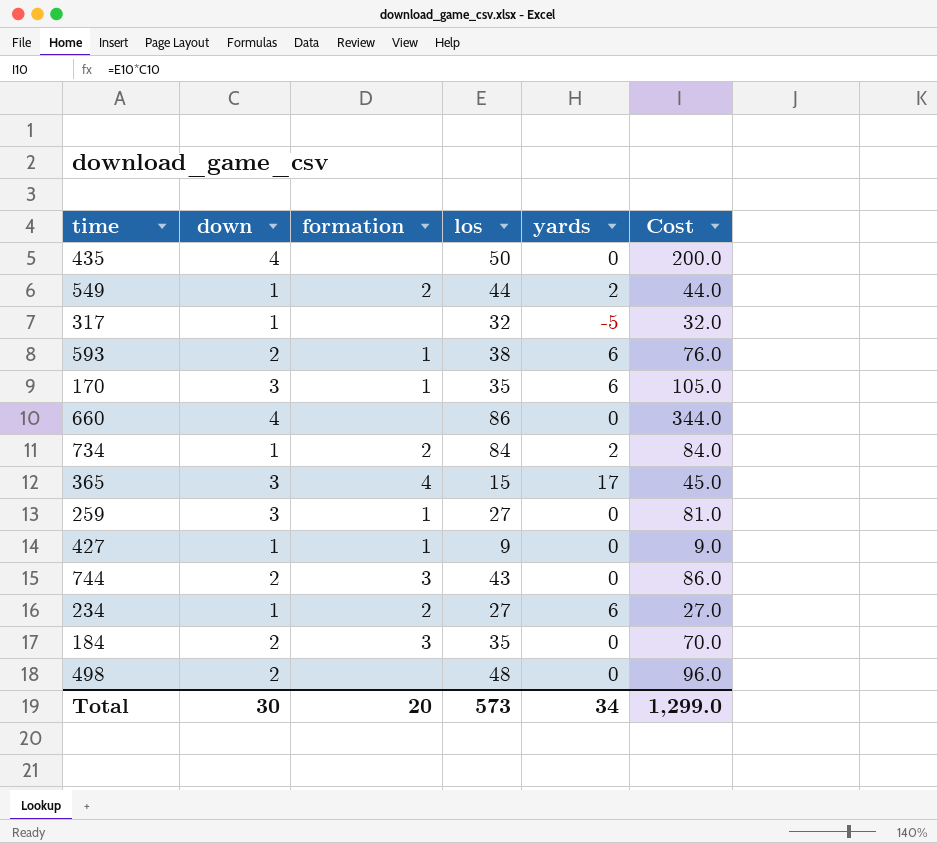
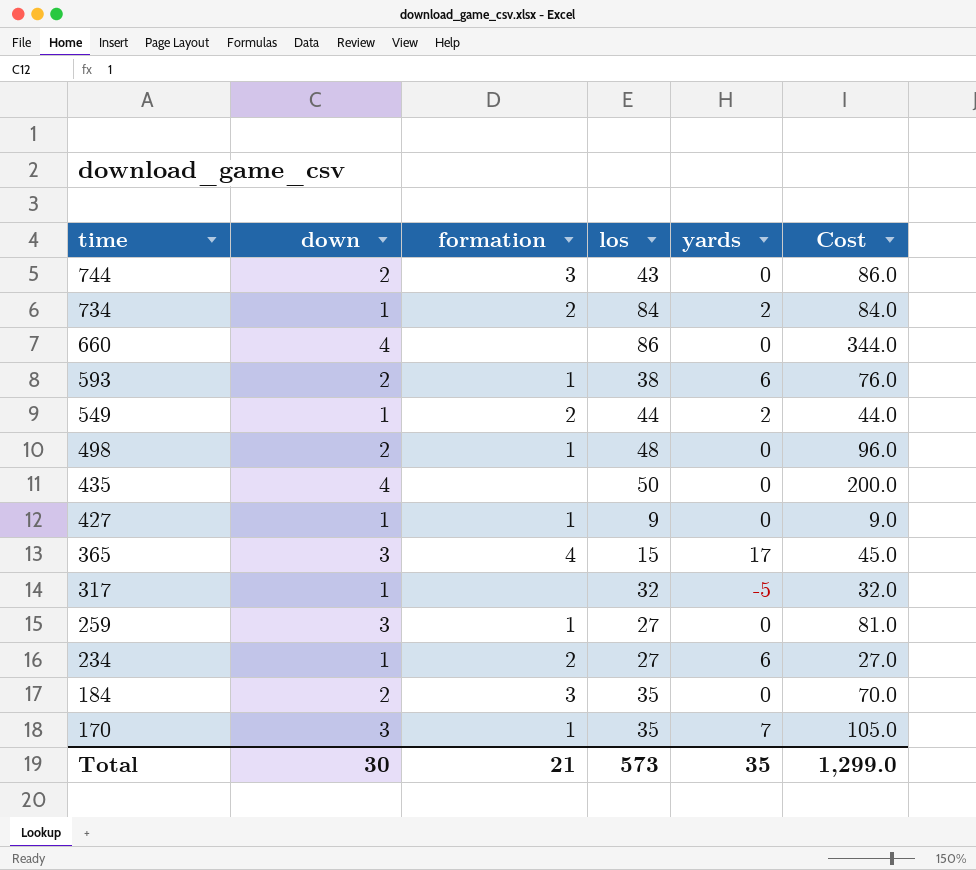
row order: none -> time descending
498 | formation: none -> 1
170 | yards: 6 -> 7
Total | formation: 20 -> 21
Total | yards: 34 -> 35

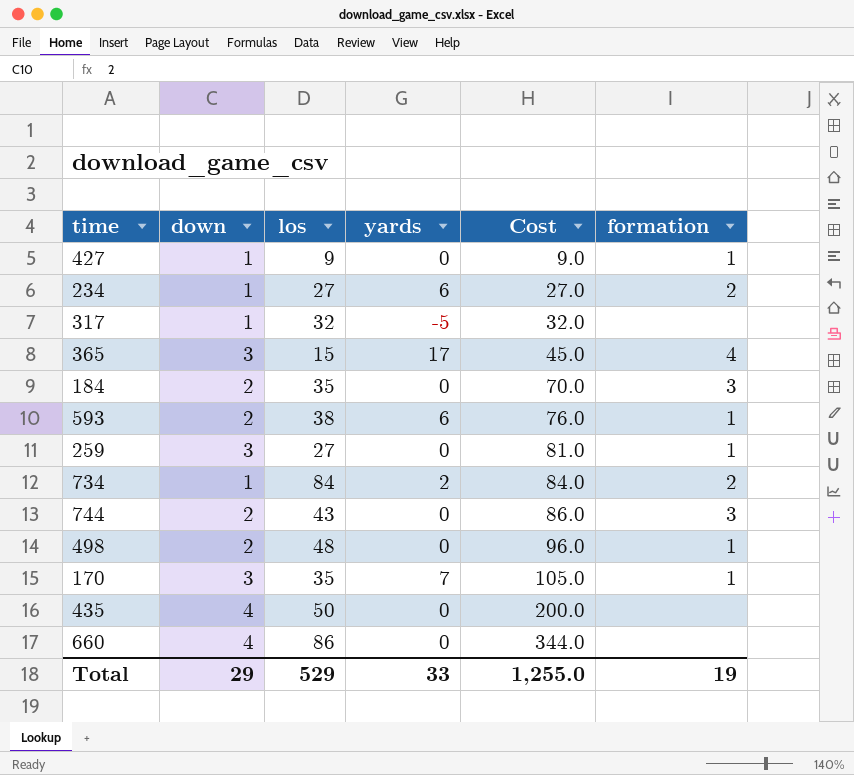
row order: time descending -> Cost ascending
column formation | position: 3 -> 6
row 549: 1 | 2 | 44 | 2 | 44.0 -> none
Total | down: 30 -> 29
Total | los: 573 -> 529
Total | yards: 35 -> 33
Total | Cost: 1,299.0 -> 1,255.0
Total | formation: 21 -> 19

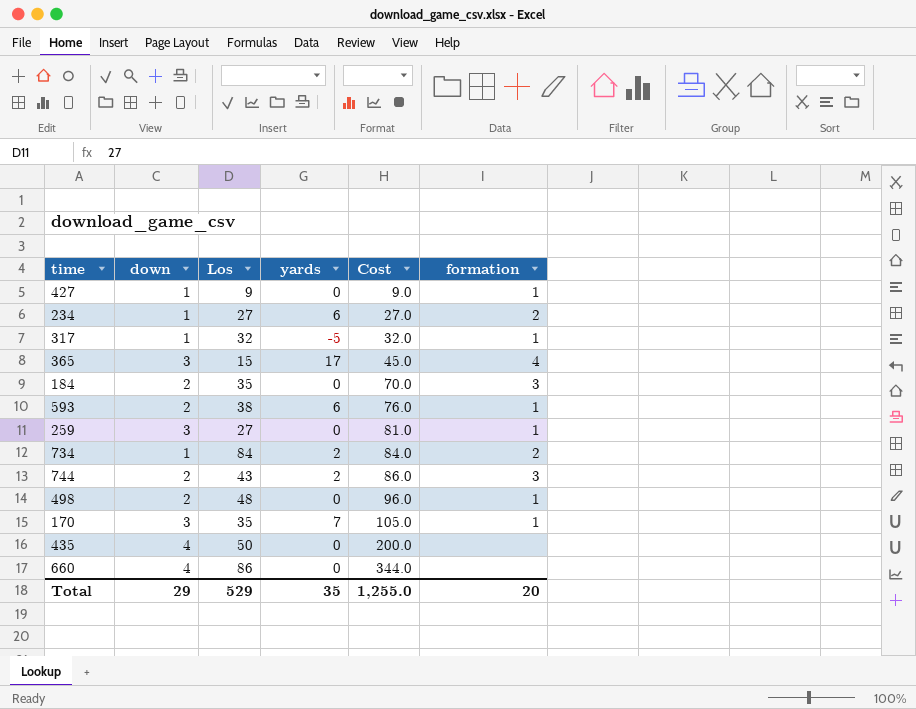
column name: los -> Los
317 | formation: none -> 1
744 | yards: 0 -> 2
Total | yards: 33 -> 35
Total | formation: 19 -> 20

